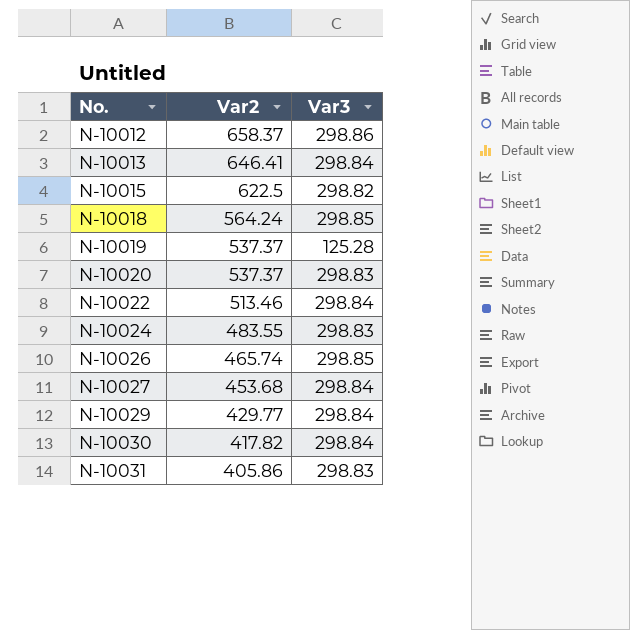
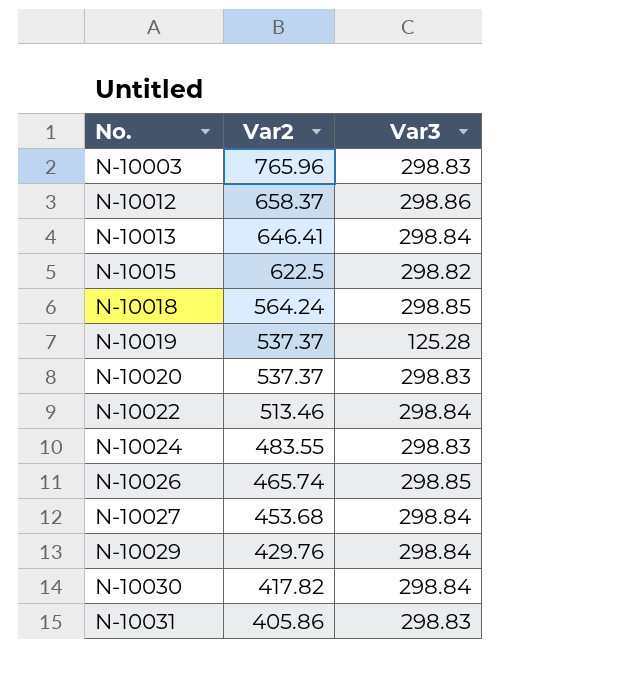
row N-10003: none -> 765.96 | 298.83
N-10029 | Var2: 429.77 -> 429.76

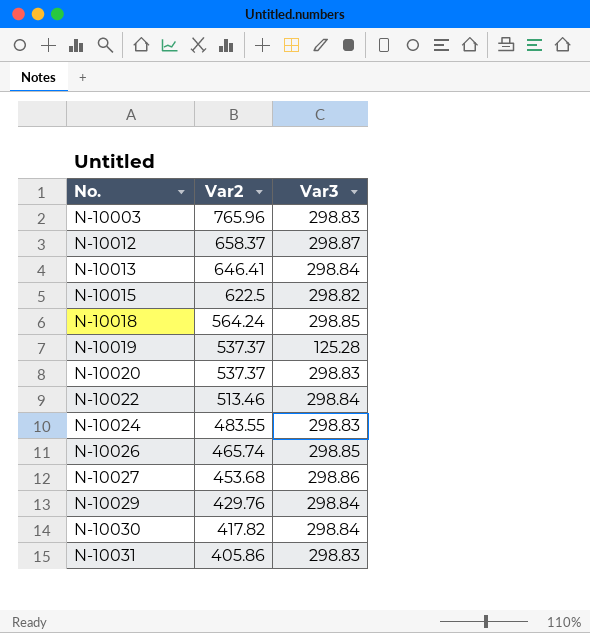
N-10012 | Var3: 298.86 -> 298.87
N-10027 | Var3: 298.84 -> 298.86

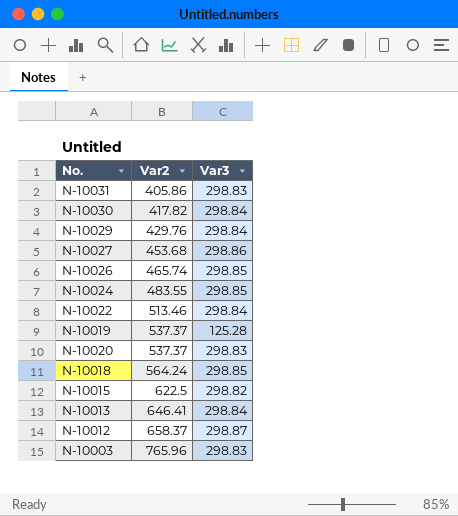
row order: No. ascending -> Var2 ascending
N-10024 | Var3: 298.83 -> 298.85

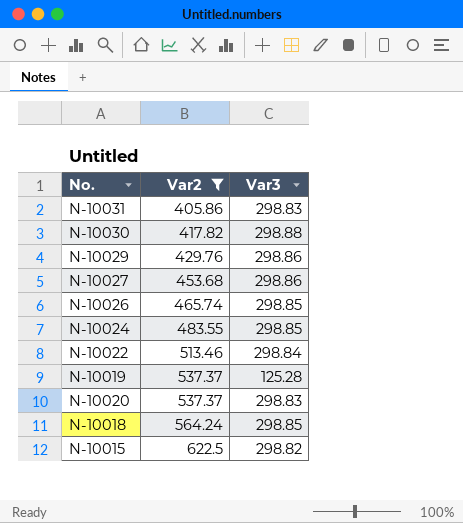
filter: none -> Var2 <= 622.5
N-10030 | Var3: 298.84 -> 298.88
N-10029 | Var3: 298.84 -> 298.86

